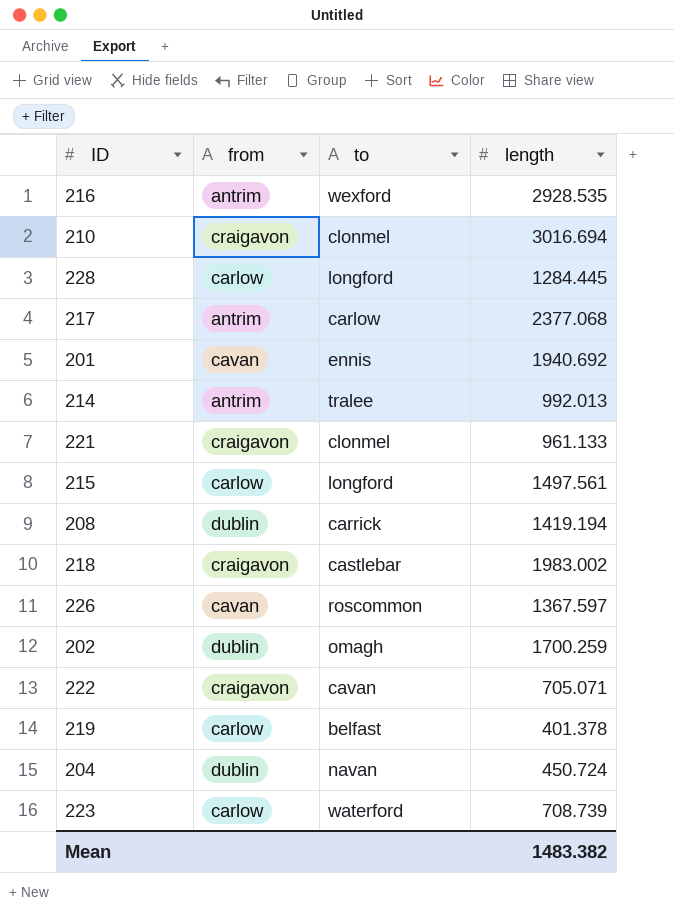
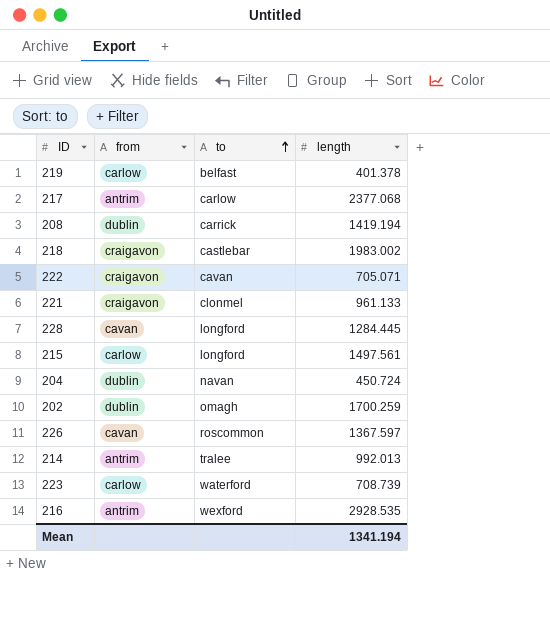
row order: none -> to ascending
row 210: craigavon | clonmel | 3016.694 -> none
row 201: cavan | ennis | 1940.692 -> none
228 | from: carlow -> cavan
Mean | length: 1483.382 -> 1341.194

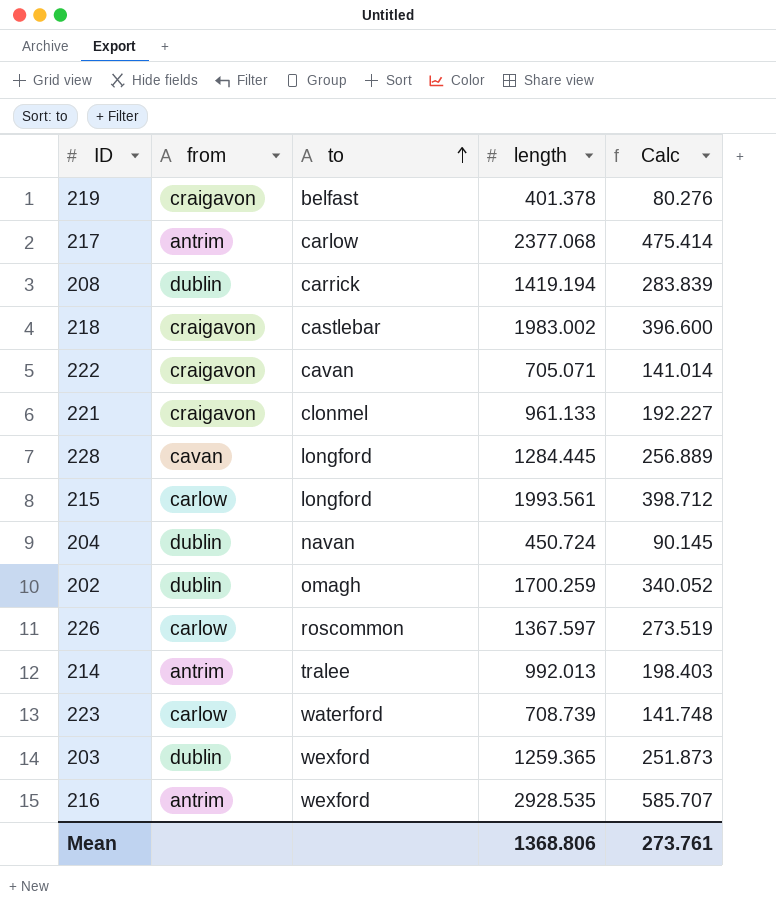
column Calc | formula: none -> [length] * 0.2
219 | from: carlow -> craigavon
215 | length: 1497.561 -> 1993.561
226 | from: cavan -> carlow
row 203: none -> dublin | wexford | 1259.365 | 251.873
Mean | length: 1341.194 -> 1368.806

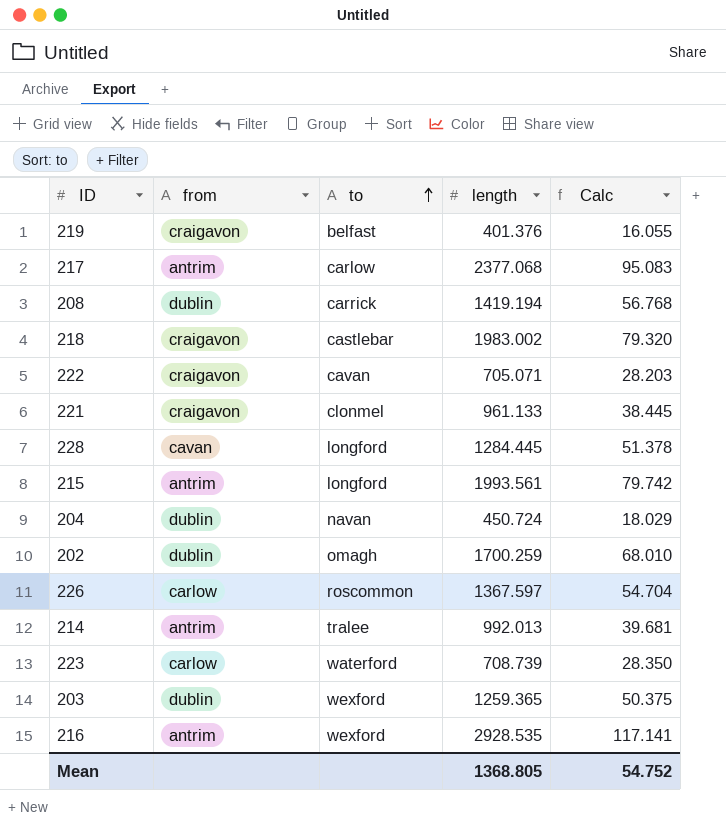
column Calc | formula: [length] * 0.2 -> [length] * 0.04
219 | length: 401.378 -> 401.376
215 | from: carlow -> antrim
Mean | length: 1368.806 -> 1368.805
Mean | Calc: 273.761 -> 54.752

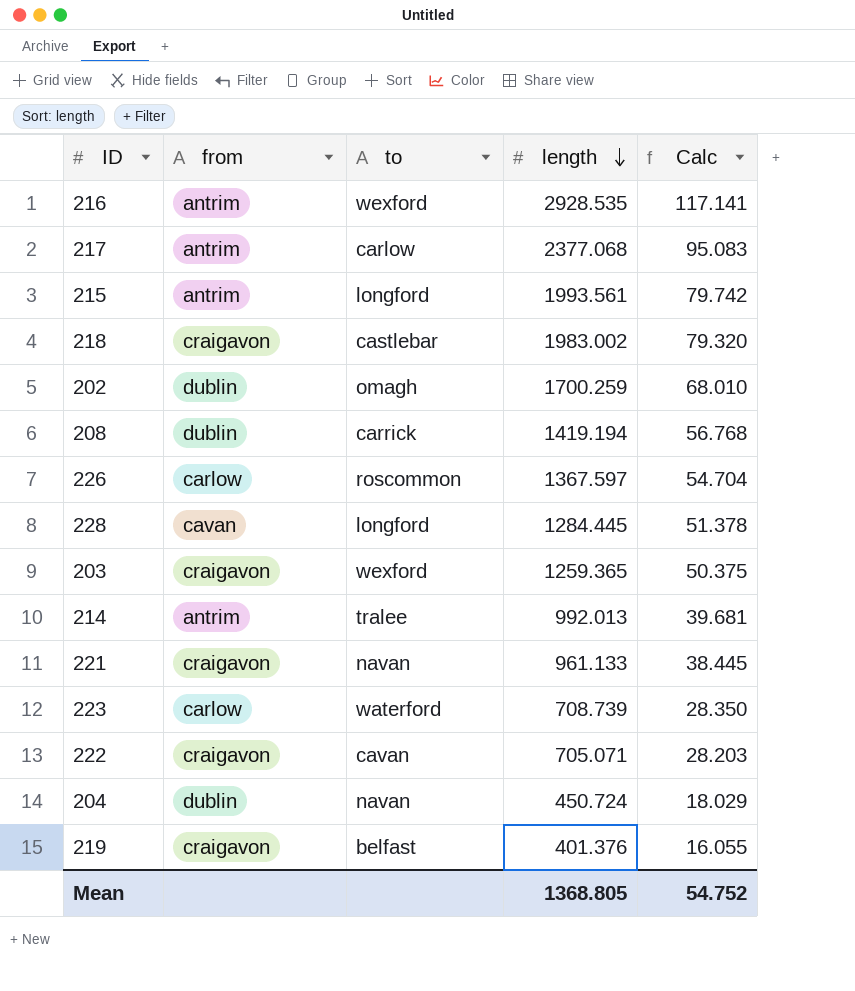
row order: to ascending -> length descending
203 | from: dublin -> craigavon
221 | to: clonmel -> navan

